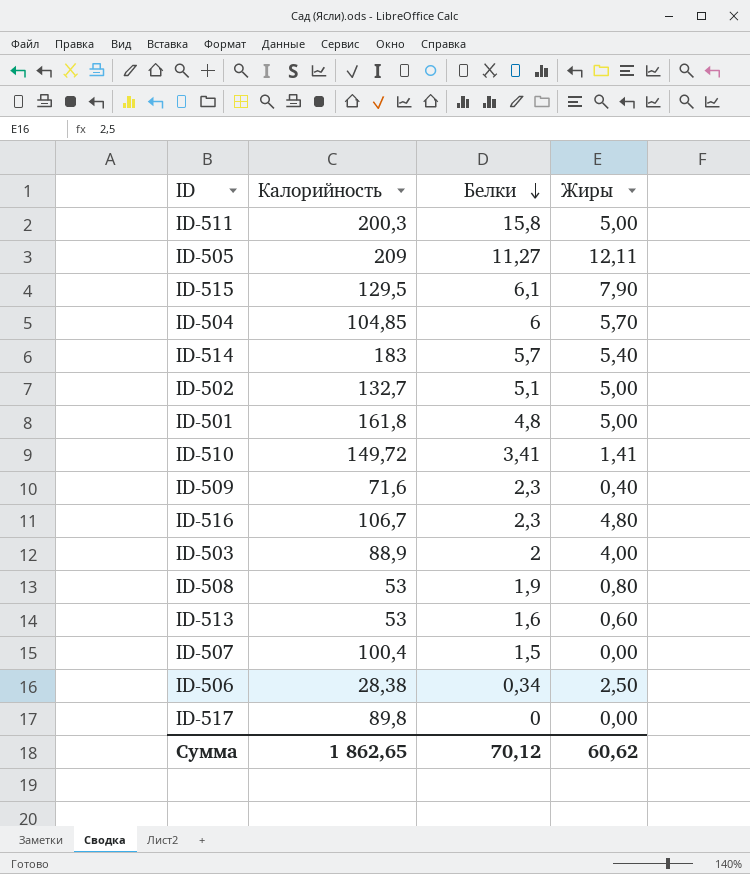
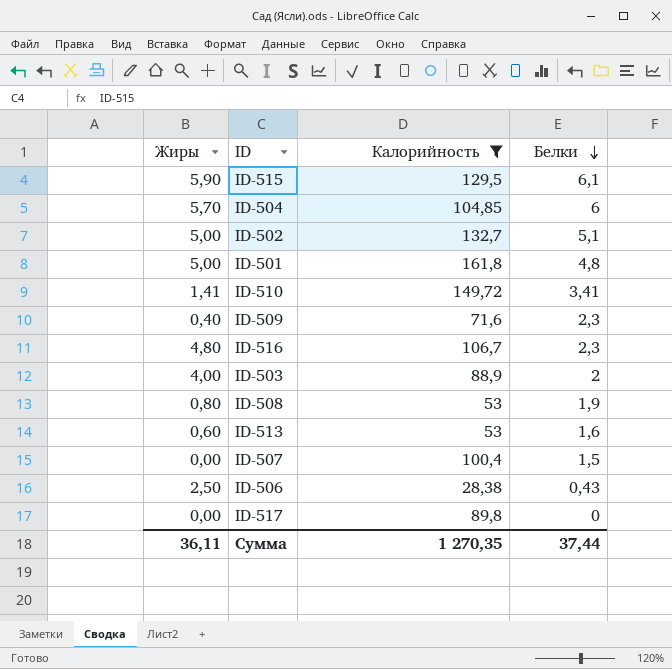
filter: none -> Калорийность <= 161,8
column Жиры | position: 4 -> 1
ID-515 | Жиры: 7,90 -> 5,90
ID-506 | Белки: 0,34 -> 0,43
Сумма | Жиры: 60,62 -> 36,11
Сумма | Калорийность: 1 862,65 -> 1 270,35
Сумма | Белки: 70,12 -> 37,44

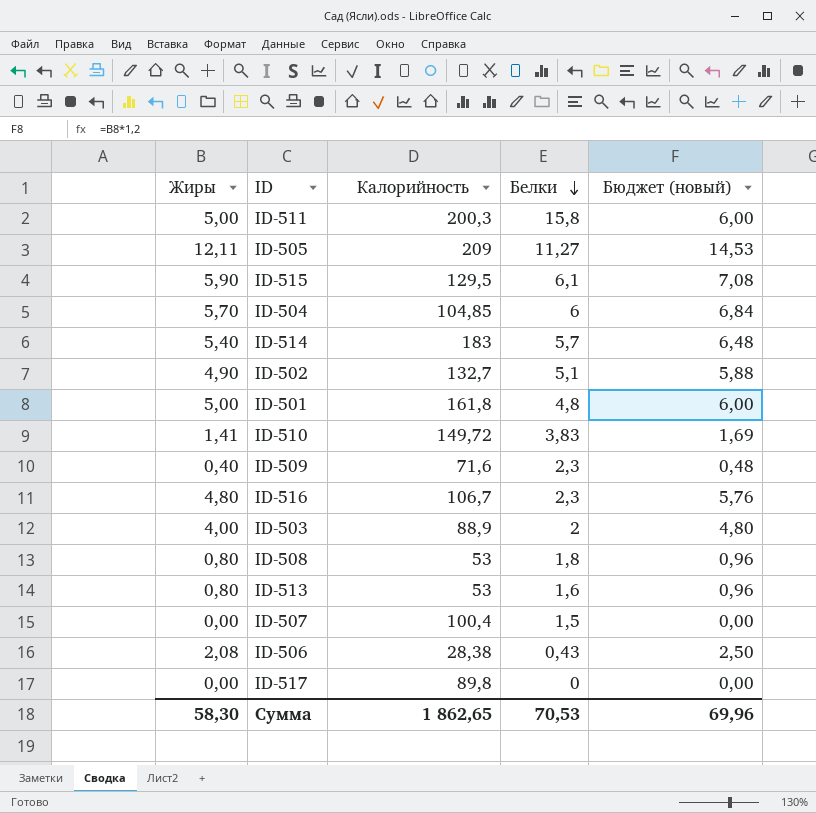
filter: Калорийность <= 161,8 -> none
column Бюджет (новый) | formula: none -> [Жиры] * 1,2
ID-502 | Жиры: 5,00 -> 4,90
ID-510 | Белки: 3,41 -> 3,83
ID-508 | Белки: 1,9 -> 1,8
ID-513 | Жиры: 0,60 -> 0,80
ID-506 | Жиры: 2,50 -> 2,08
Сумма | Жиры: 36,11 -> 58,30
Сумма | Калорийность: 1 270,35 -> 1 862,65
Сумма | Белки: 37,44 -> 70,53

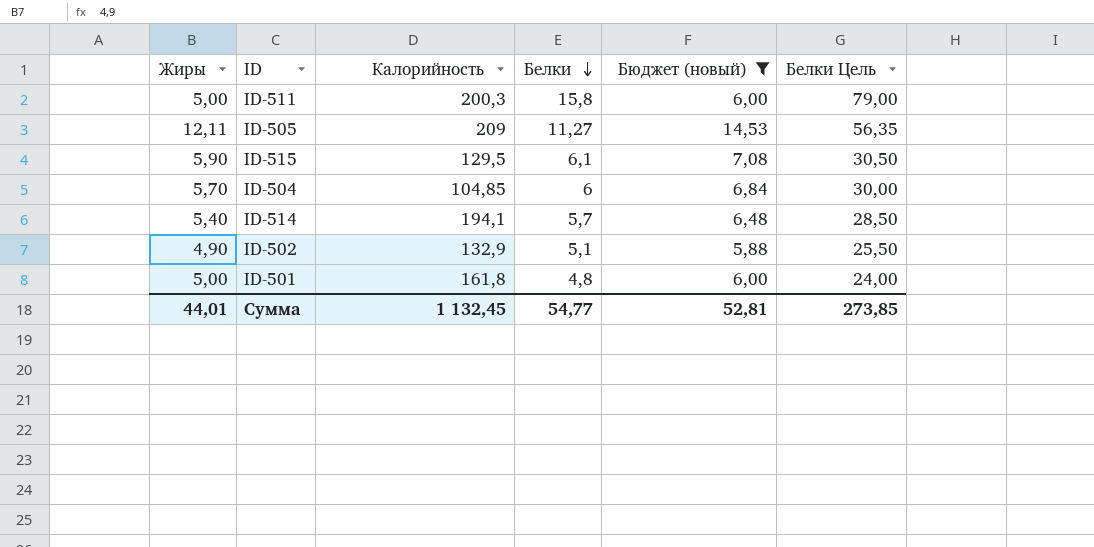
filter: none -> Бюджет (новый) >= 5,88
column Белки Цель | formula: none -> [Белки] * 5
ID-514 | Калорийность: 183 -> 194,1
ID-502 | Калорийность: 132,7 -> 132,9
Сумма | Жиры: 58,30 -> 44,01
Сумма | Калорийность: 1 862,65 -> 1 132,45
Сумма | Белки: 70,53 -> 54,77
Сумма | Бюджет (новый): 69,96 -> 52,81

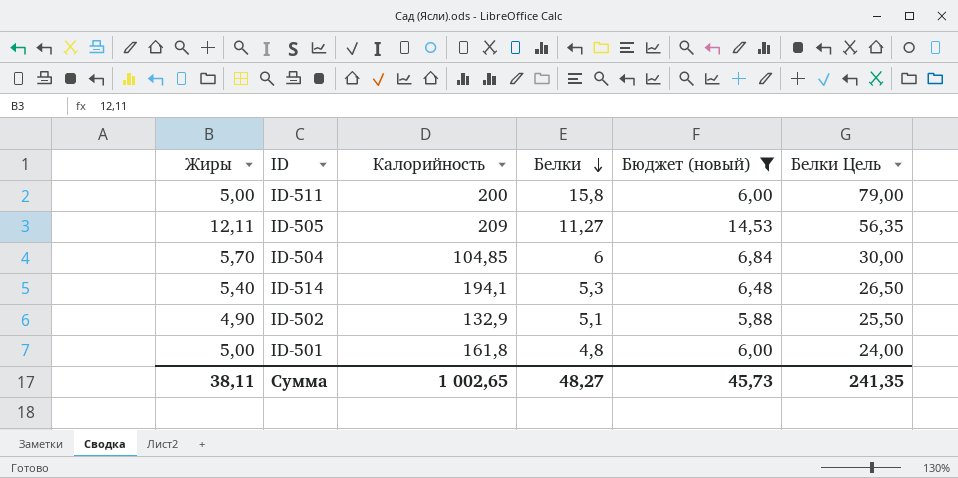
row ID-515: 5,90 | 129,5 | 6,1 | 7,08 | 30,50 -> none
ID-511 | Калорийность: 200,3 -> 200
ID-514 | Белки: 5,7 -> 5,3
ID-514 | Белки Цель: 28,50 -> 26,50
Сумма | Жиры: 44,01 -> 38,11
Сумма | Калорийность: 1 132,45 -> 1 002,65
Сумма | Белки: 54,77 -> 48,27
Сумма | Бюджет (новый): 52,81 -> 45,73
Сумма | Белки Цель: 273,85 -> 241,35

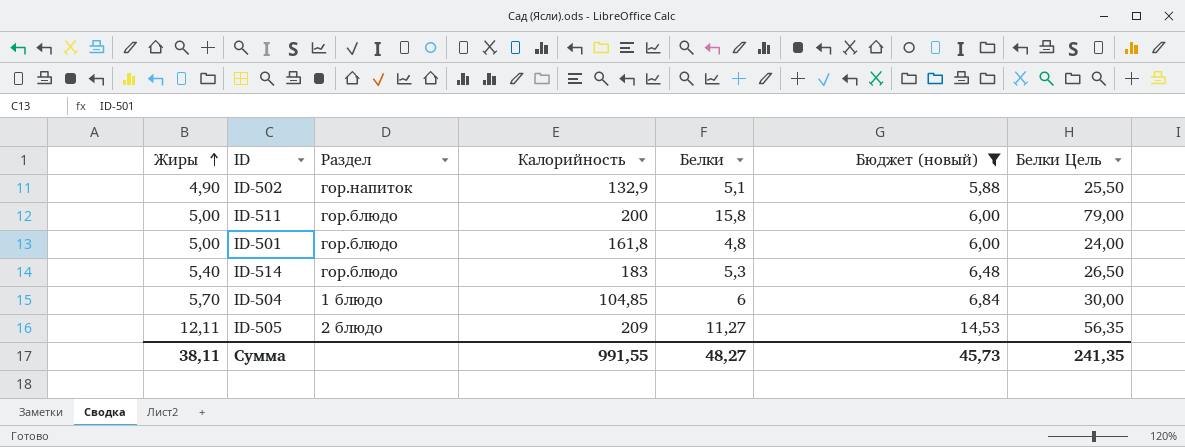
row order: Белки descending -> Жиры ascending
column Раздел | position: none -> 3
ID-514 | Калорийность: 194,1 -> 183
Сумма | Калорийность: 1 002,65 -> 991,55

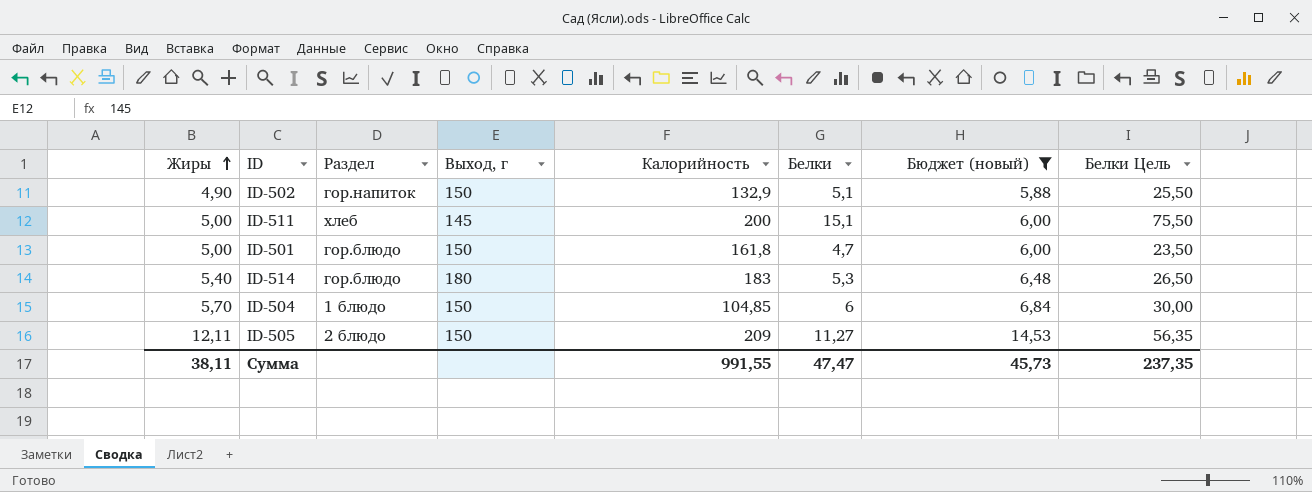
column Выход, г | position: none -> 4
ID-511 | Раздел: гор.блюдо -> хлеб
ID-511 | Белки: 15,8 -> 15,1
ID-511 | Белки Цель: 79,00 -> 75,50
ID-501 | Белки: 4,8 -> 4,7
ID-501 | Белки Цель: 24,00 -> 23,50
Сумма | Белки: 48,27 -> 47,47
Сумма | Белки Цель: 241,35 -> 237,35

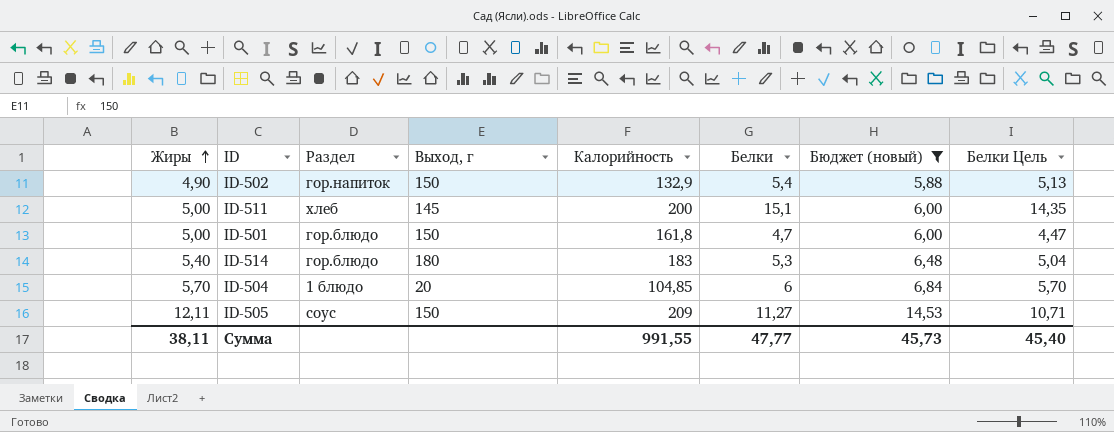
column Белки Цель | formula: [Белки] * 5 -> [Белки] * 0,95
ID-502 | Белки: 5,1 -> 5,4
ID-504 | Выход, г: 150 -> 20
ID-505 | Раздел: 2 блюдо -> соус
Сумма | Белки: 47,47 -> 47,77
Сумма | Белки Цель: 237,35 -> 45,40

